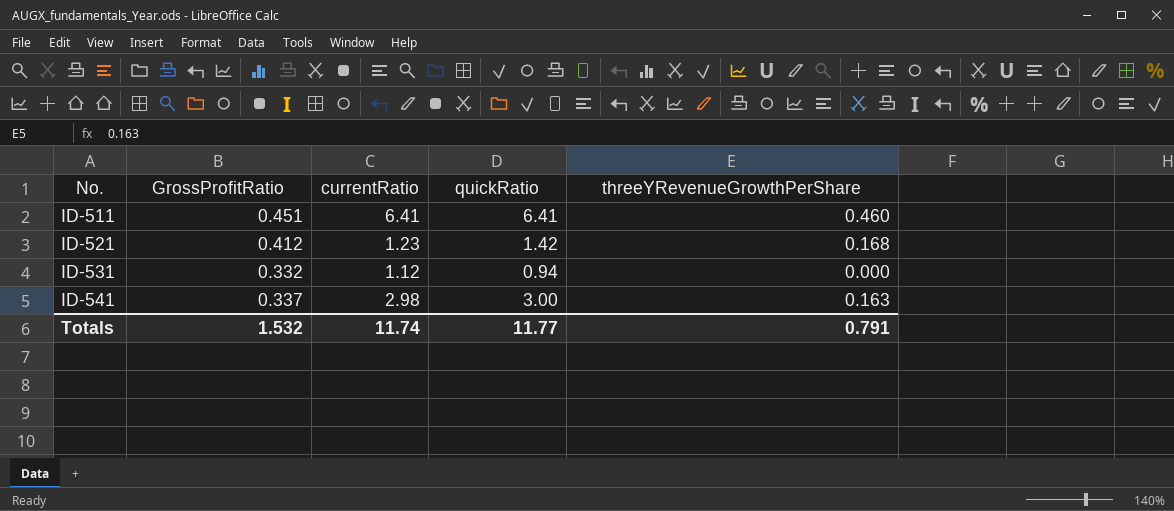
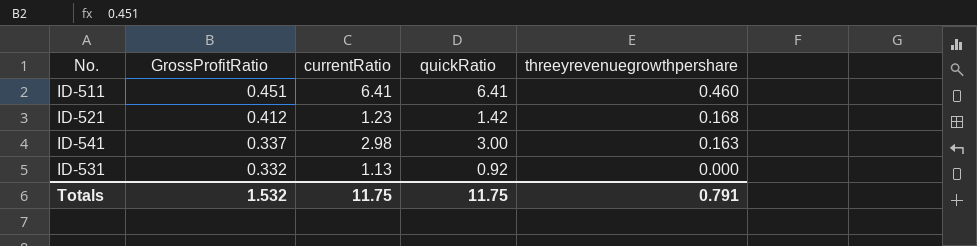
row order: No. ascending -> GrossProfitRatio descending
column name: threeYRevenueGrowthPerShare -> threeyrevenuegrowthpershare
ID-531 | currentRatio: 1.12 -> 1.13
ID-531 | quickRatio: 0.94 -> 0.92
Totals | currentRatio: 11.74 -> 11.75
Totals | quickRatio: 11.77 -> 11.75

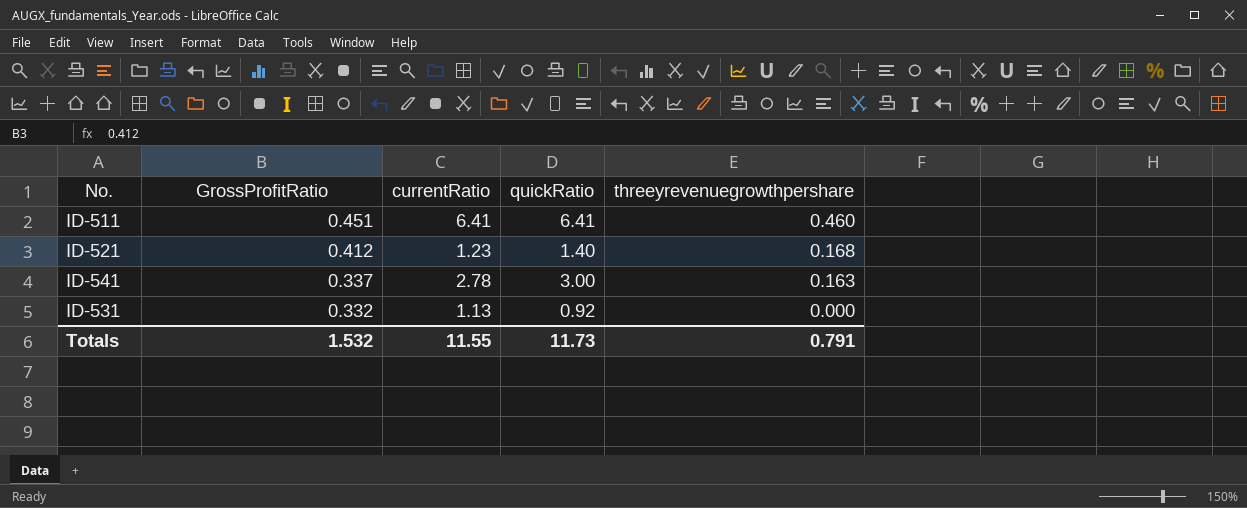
ID-521 | quickRatio: 1.42 -> 1.40
ID-541 | currentRatio: 2.98 -> 2.78
Totals | currentRatio: 11.75 -> 11.55
Totals | quickRatio: 11.75 -> 11.73

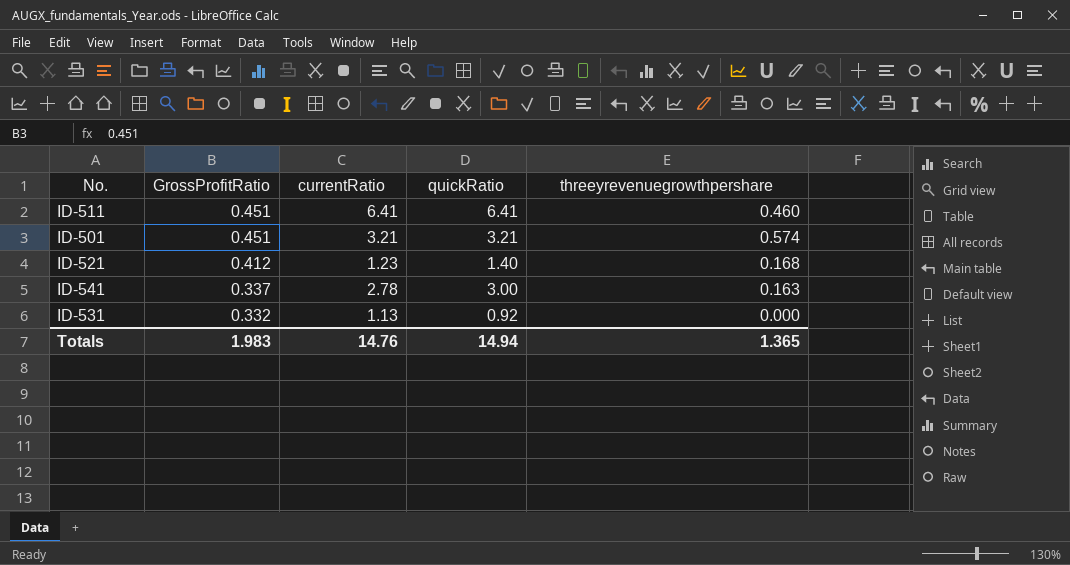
row ID-501: none -> 0.451 | 3.21 | 3.21 | 0.574
Totals | GrossProfitRatio: 1.532 -> 1.983
Totals | currentRatio: 11.55 -> 14.76
Totals | quickRatio: 11.73 -> 14.94
Totals | threeyrevenuegrowthpershare: 0.791 -> 1.365

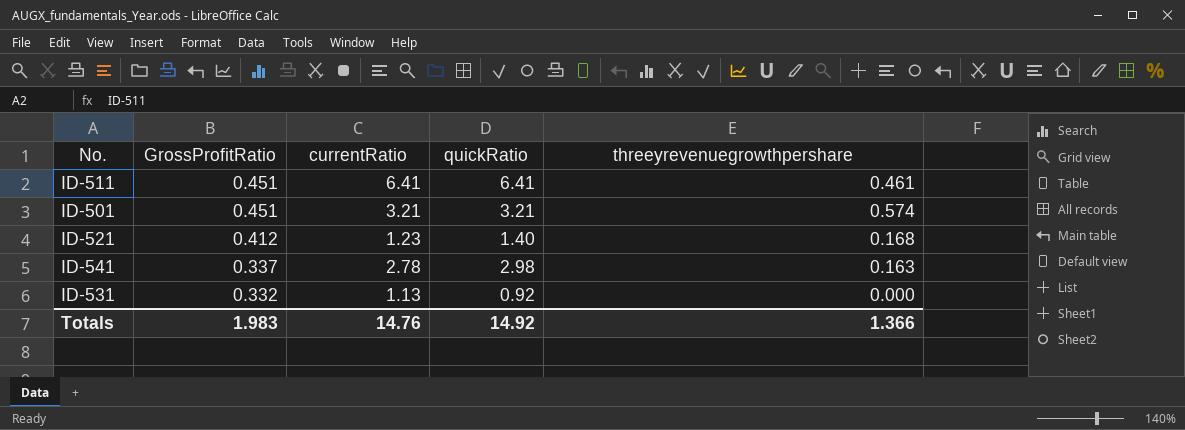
ID-511 | threeyrevenuegrowthpershare: 0.460 -> 0.461
ID-541 | quickRatio: 3.00 -> 2.98
Totals | quickRatio: 14.94 -> 14.92
Totals | threeyrevenuegrowthpershare: 1.365 -> 1.366

